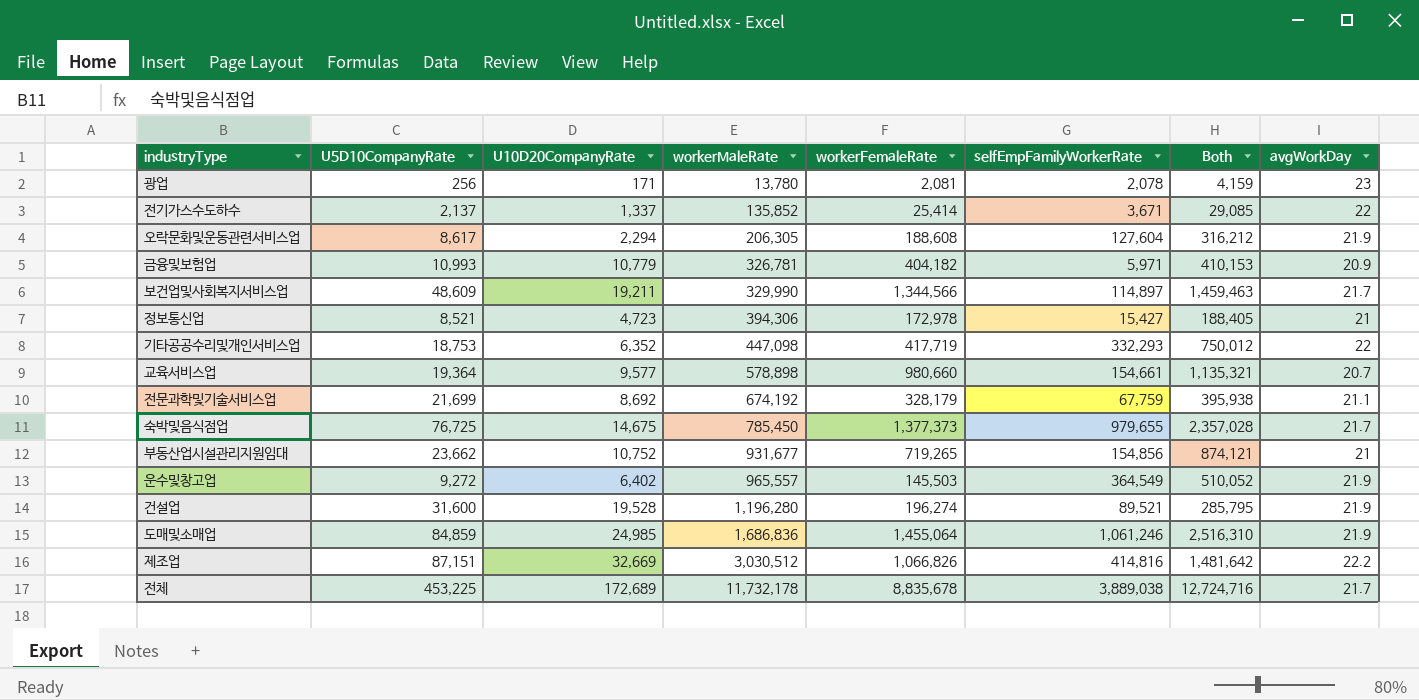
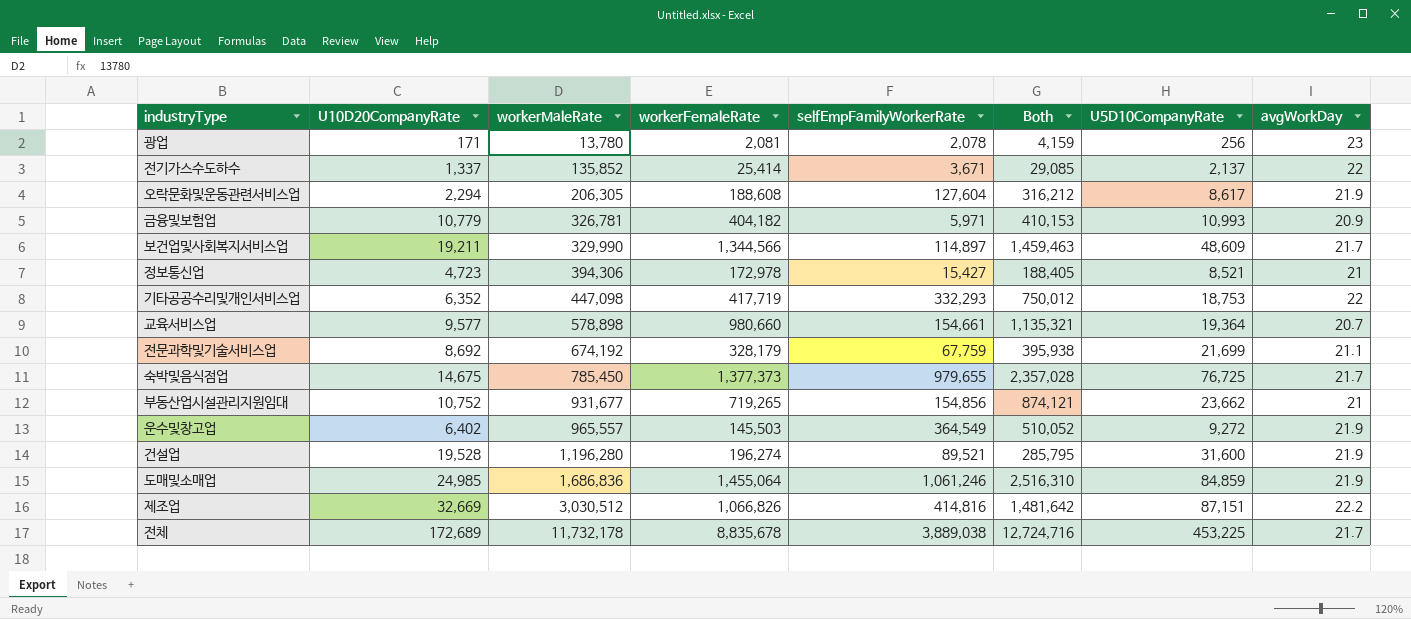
column U5D10CompanyRate | position: 2 -> 7

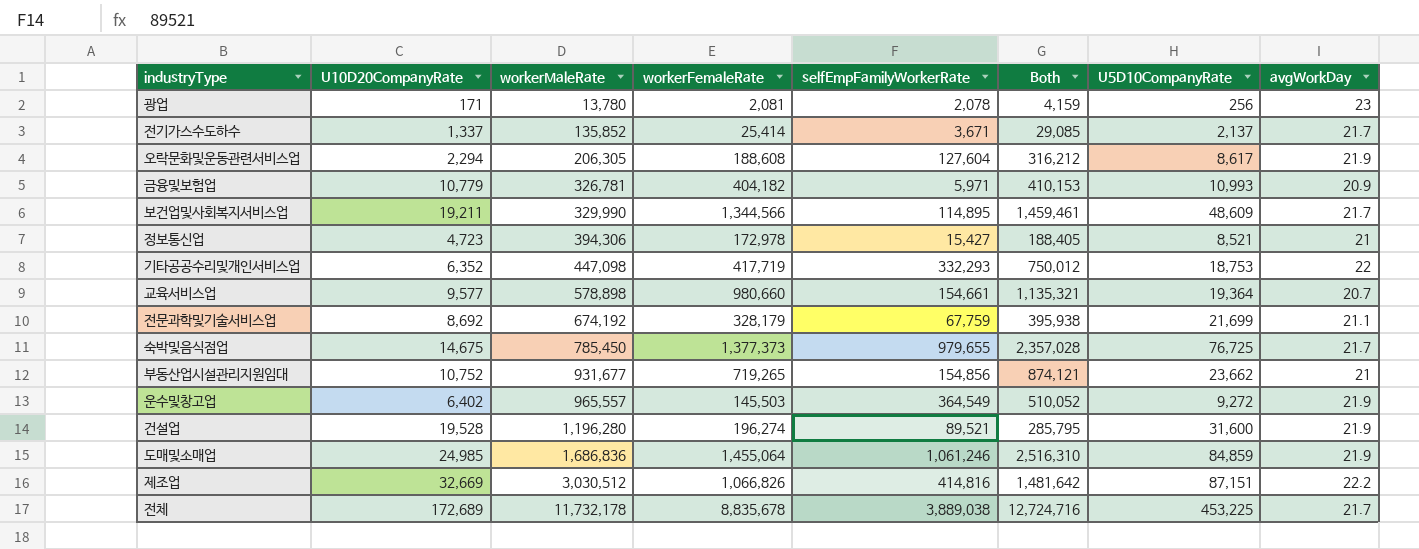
전기가스수도하수 | avgWorkDay: 22 -> 21.7
보건업및사회복지서비스업 | selfEmpFamilyWorkerRate: 114,897 -> 114,895
보건업및사회복지서비스업 | Both: 1,459,463 -> 1,459,461

